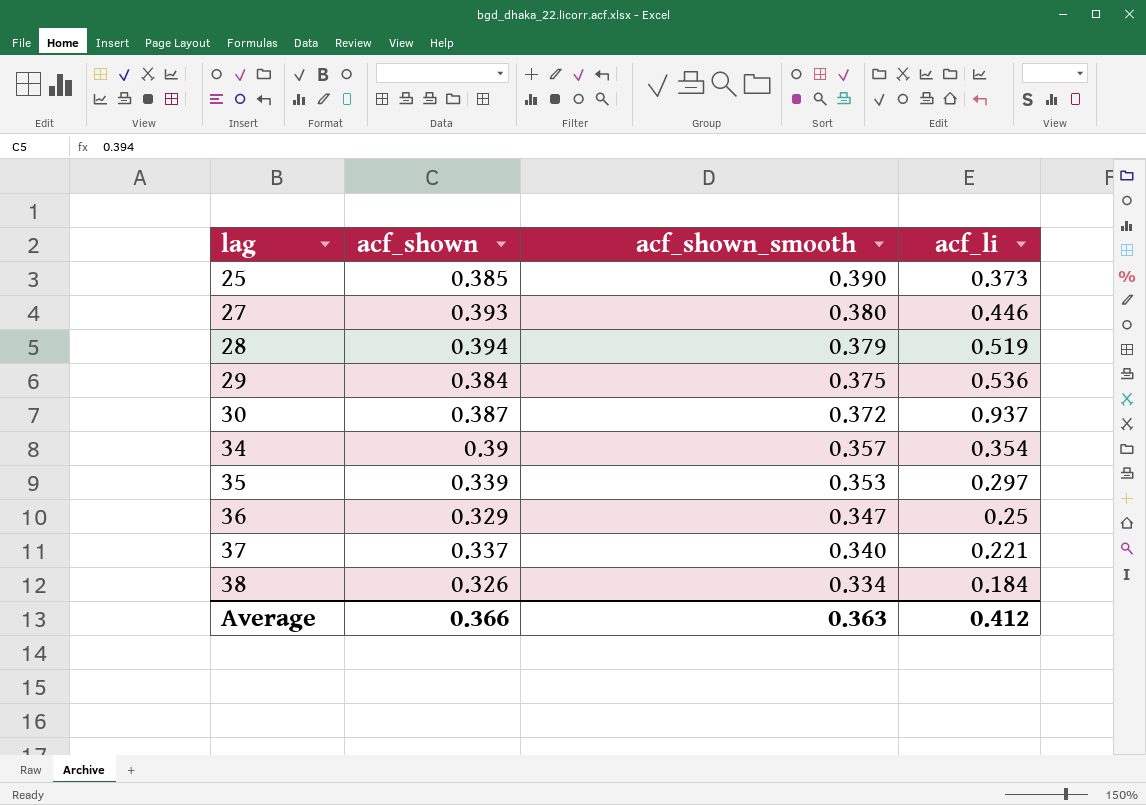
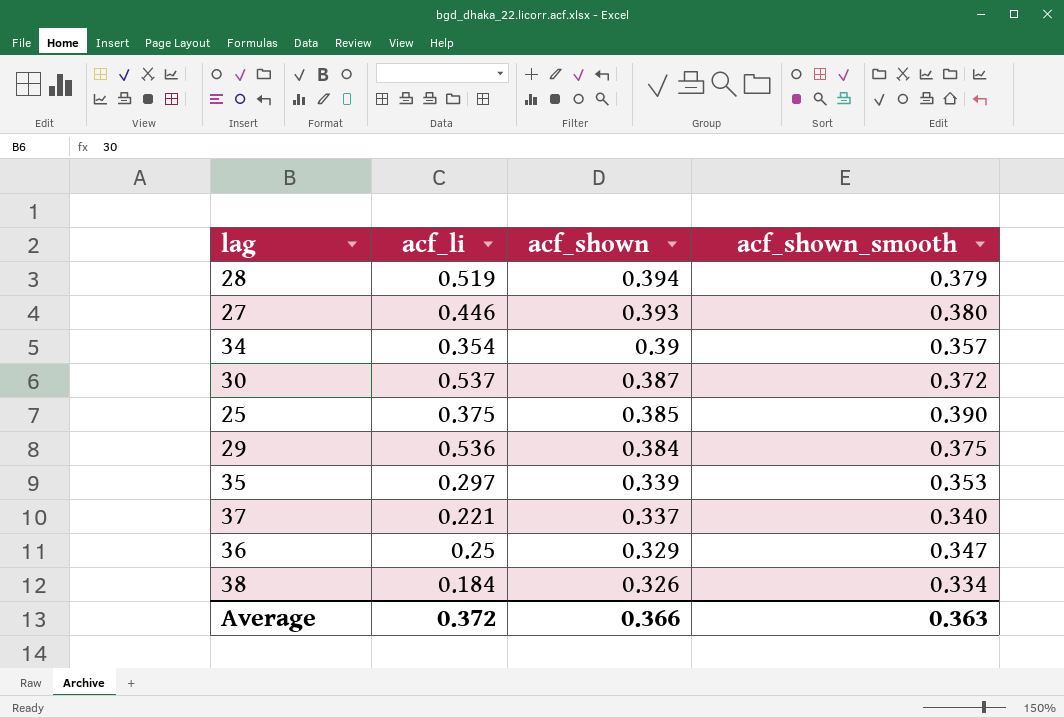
row order: lag ascending -> acf_shown descending
column acf_li | position: 4 -> 2
30 | acf_li: 0.937 -> 0.537
25 | acf_li: 0.373 -> 0.375
Average | acf_li: 0.412 -> 0.372

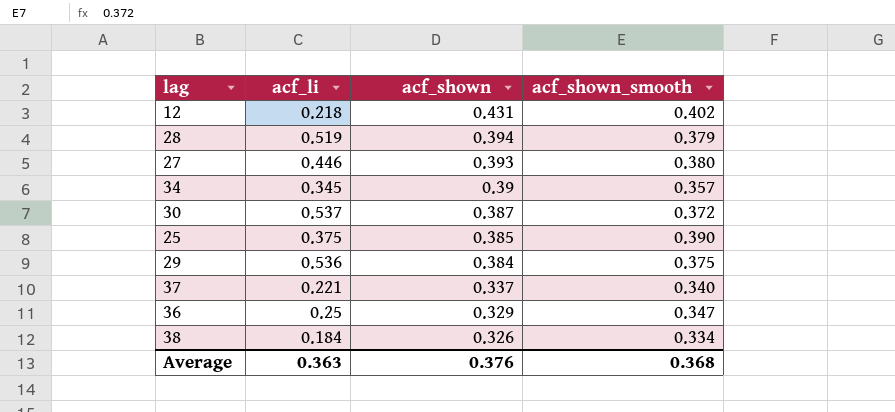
row 35: 0.297 | 0.339 | 0.353 -> none
row 12: none -> 0.218 | 0.431 | 0.402
34 | acf_li: 0.354 -> 0.345
Average | acf_li: 0.372 -> 0.363
Average | acf_shown: 0.366 -> 0.376
Average | acf_shown_smooth: 0.363 -> 0.368

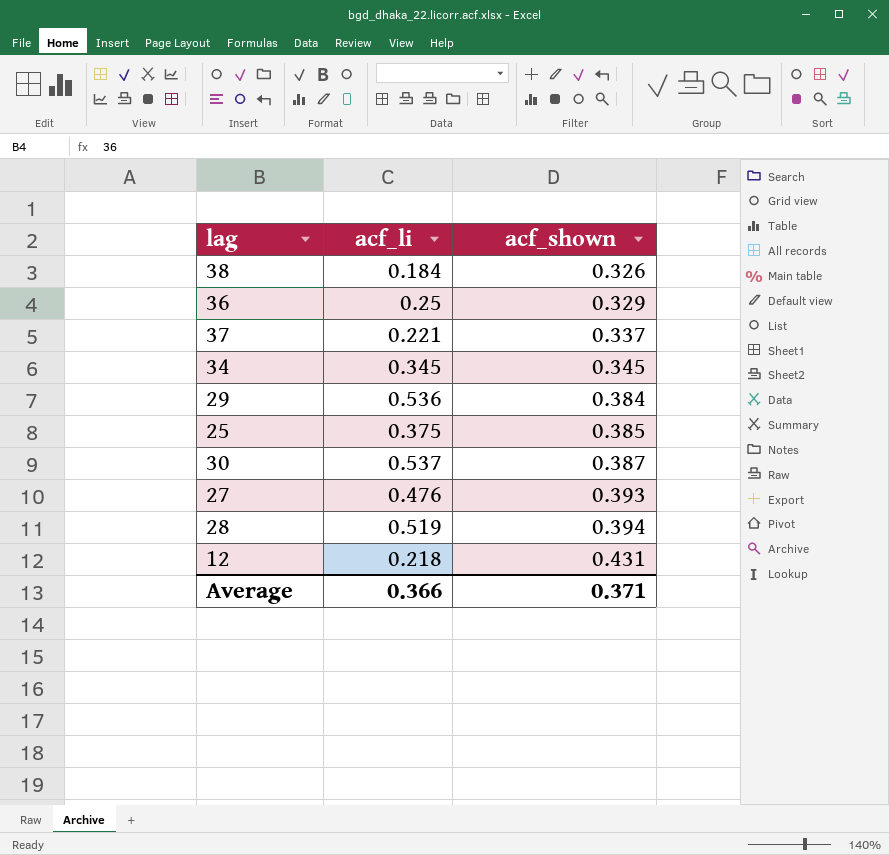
row order: acf_shown descending -> acf_shown ascending
column acf_shown_smooth | position: 4 -> none
34 | acf_shown: 0.39 -> 0.345
27 | acf_li: 0.446 -> 0.476
Average | acf_li: 0.363 -> 0.366
Average | acf_shown: 0.376 -> 0.371

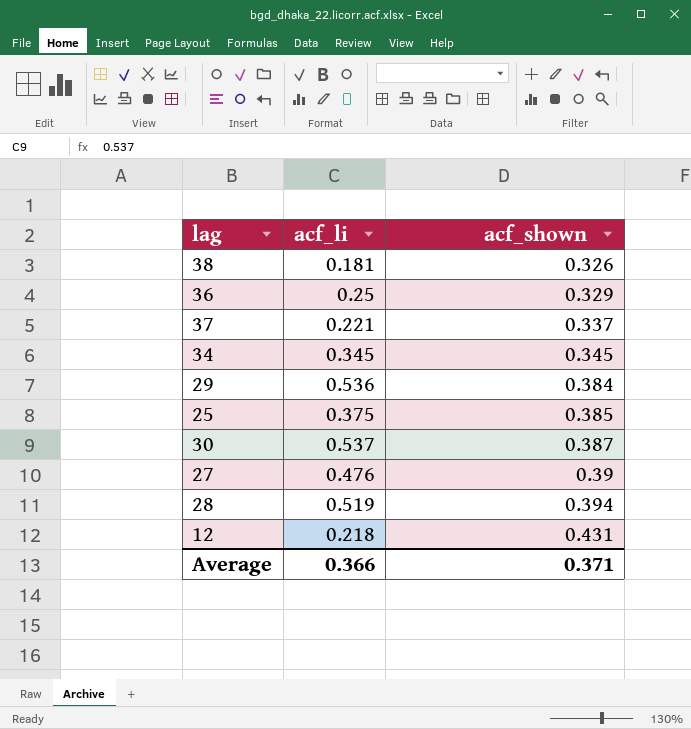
38 | acf_li: 0.184 -> 0.181
27 | acf_shown: 0.393 -> 0.39

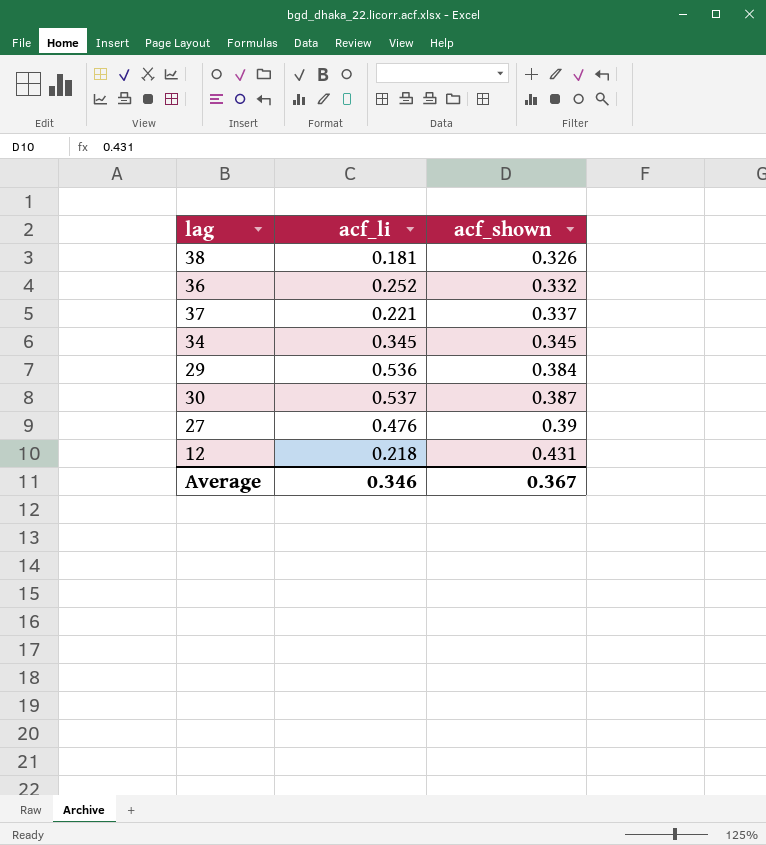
row 25: 0.375 | 0.385 -> none
row 28: 0.519 | 0.394 -> none
36 | acf_li: 0.25 -> 0.252
36 | acf_shown: 0.329 -> 0.332
Average | acf_li: 0.366 -> 0.346
Average | acf_shown: 0.371 -> 0.367

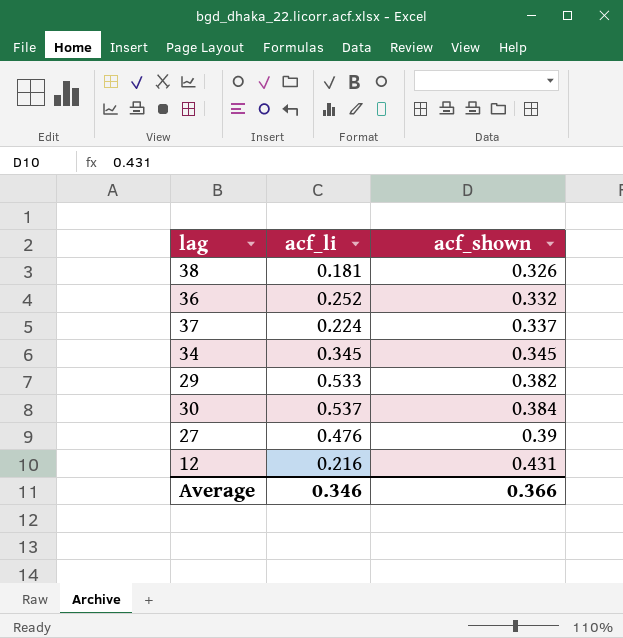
37 | acf_li: 0.221 -> 0.224
29 | acf_li: 0.536 -> 0.533
29 | acf_shown: 0.384 -> 0.382
30 | acf_shown: 0.387 -> 0.384
12 | acf_li: 0.218 -> 0.216
Average | acf_shown: 0.367 -> 0.366

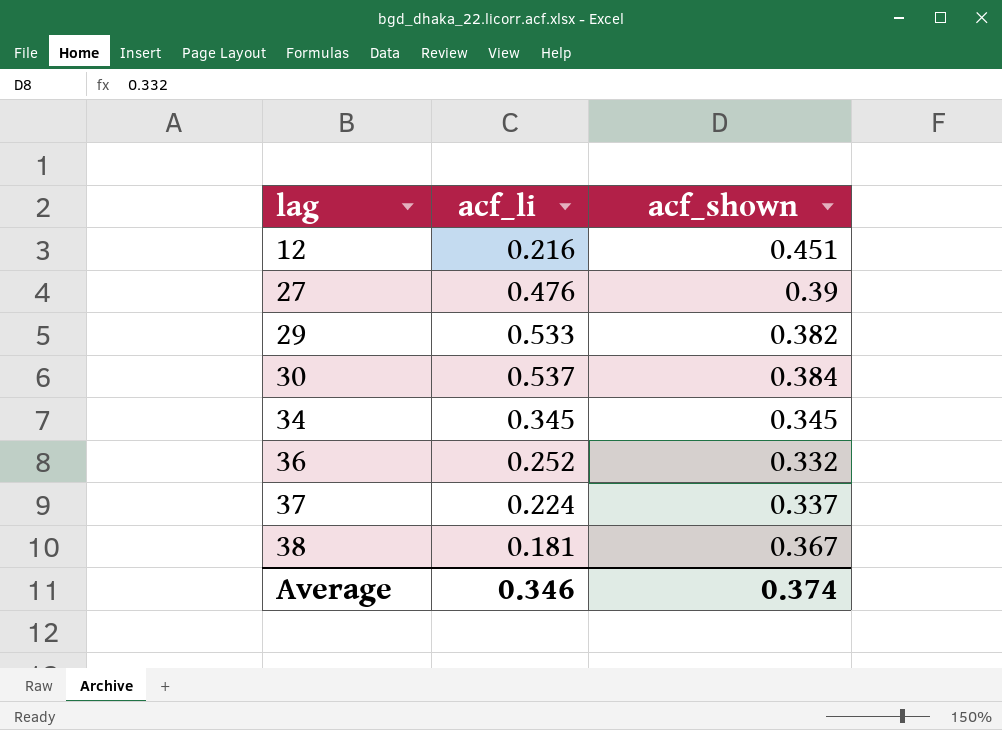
row order: acf_shown ascending -> lag ascending
12 | acf_shown: 0.431 -> 0.451
38 | acf_shown: 0.326 -> 0.367
Average | acf_shown: 0.366 -> 0.374

